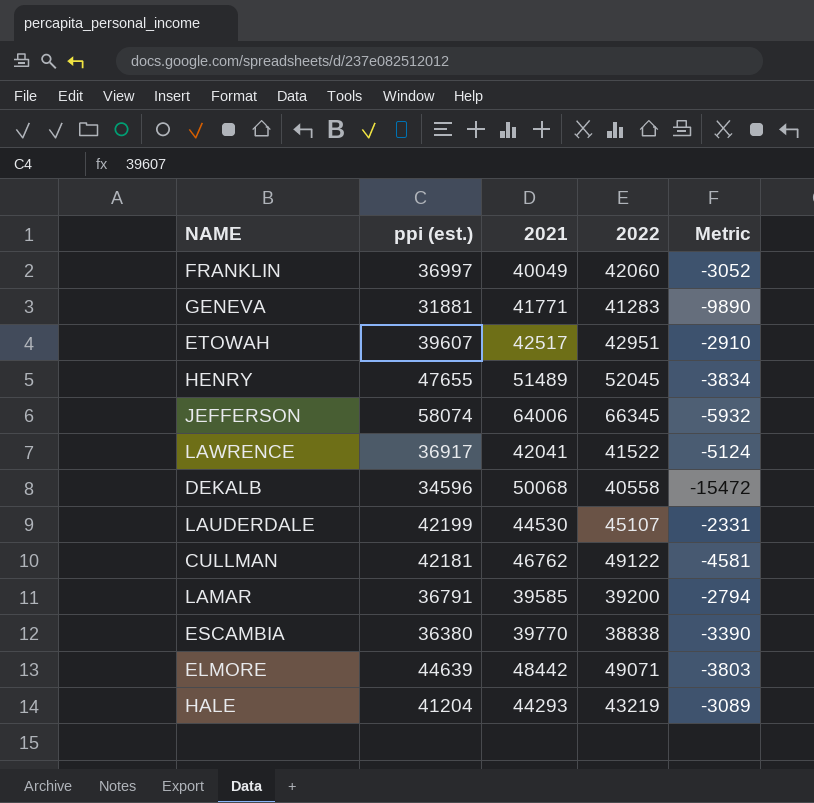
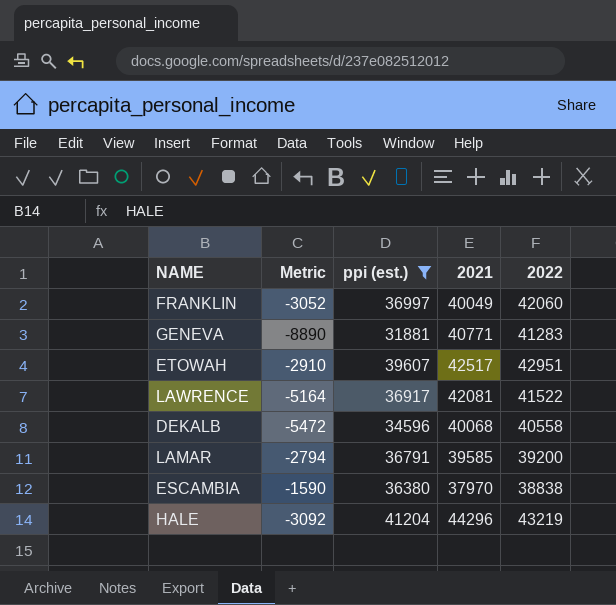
filter: none -> ppi (est.) <= 41204
column Metric | position: 5 -> 2
GENEVA | Metric: -9890 -> -8890
GENEVA | 2021: 41771 -> 40771
LAWRENCE | Metric: -5124 -> -5164
LAWRENCE | 2021: 42041 -> 42081
DEKALB | Metric: -15472 -> -5472
DEKALB | 2021: 50068 -> 40068
ESCAMBIA | Metric: -3390 -> -1590
ESCAMBIA | 2021: 39770 -> 37970
HALE | Metric: -3089 -> -3092
HALE | 2021: 44293 -> 44296

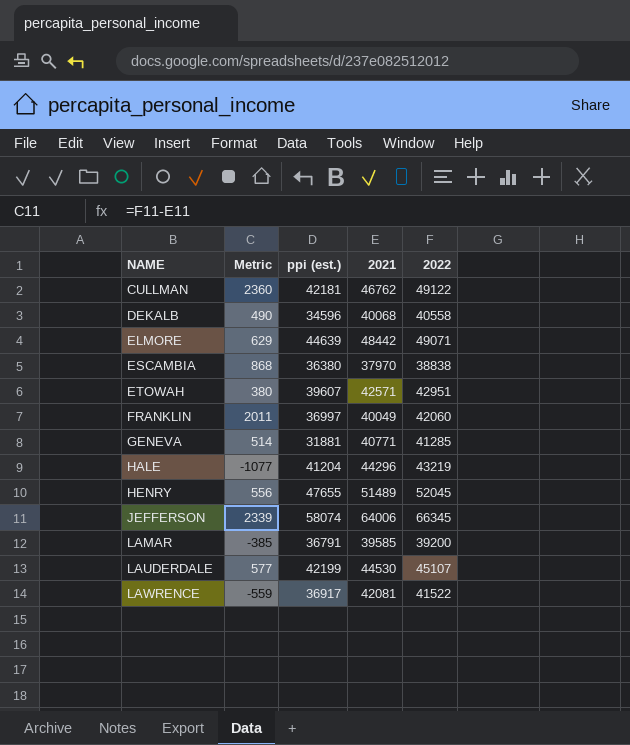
filter: ppi (est.) <= 41204 -> none
row order: none -> NAME ascending
column Metric | formula: [ppi (est.)] - [2021] -> [2022] - [2021]
ETOWAH | 2021: 42517 -> 42571
GENEVA | 2022: 41283 -> 41285

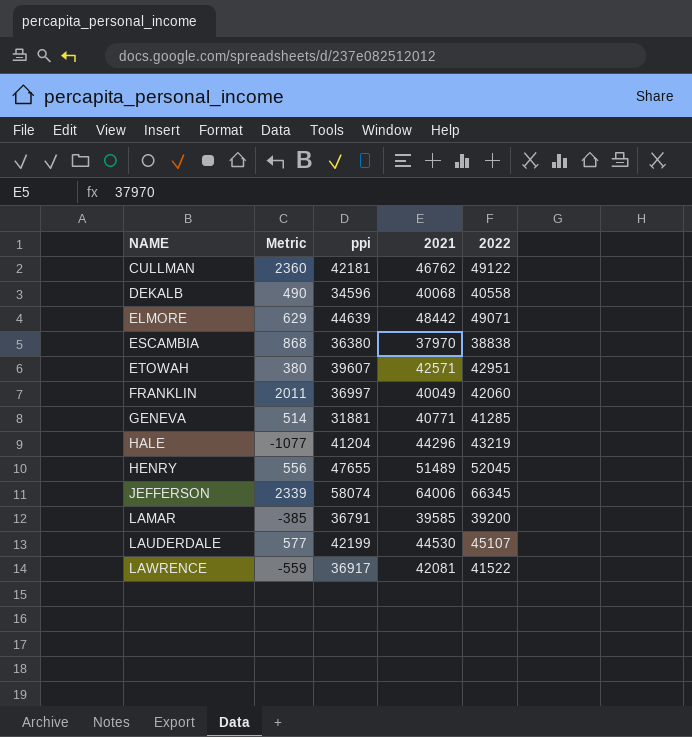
column name: ppi (est.) -> ppi

